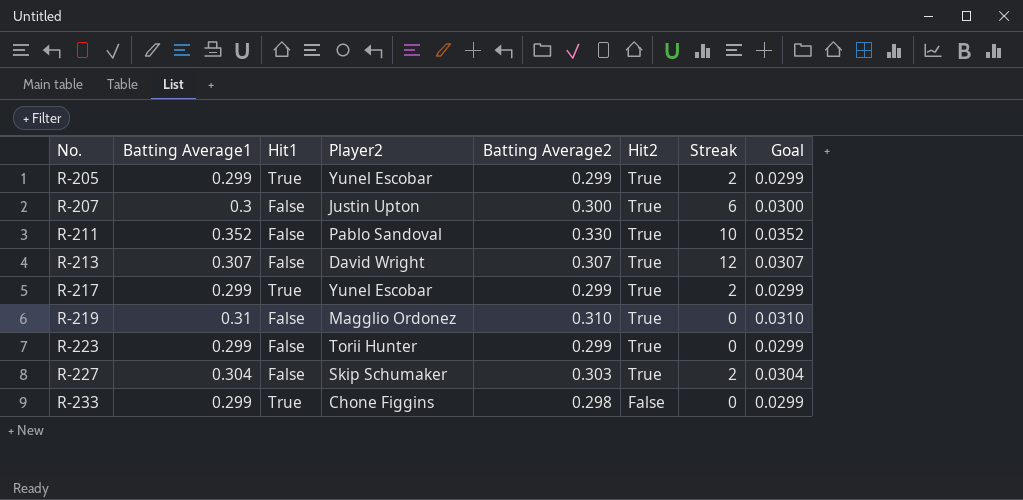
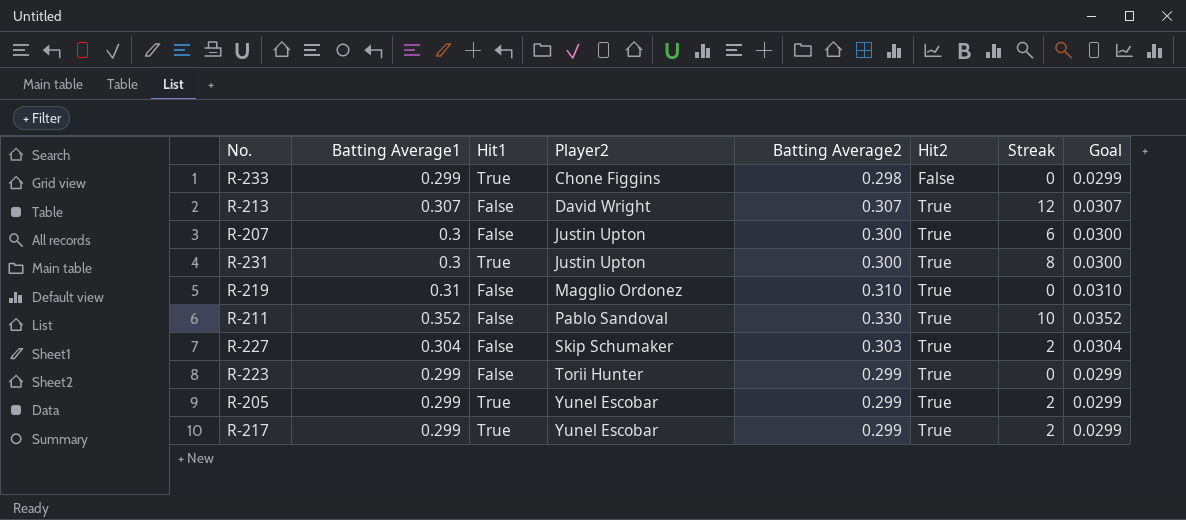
row order: No. ascending -> Player2 ascending
row R-231: none -> 0.3 | True | Justin Upton | 0.300 | True | 8 | 0.0300

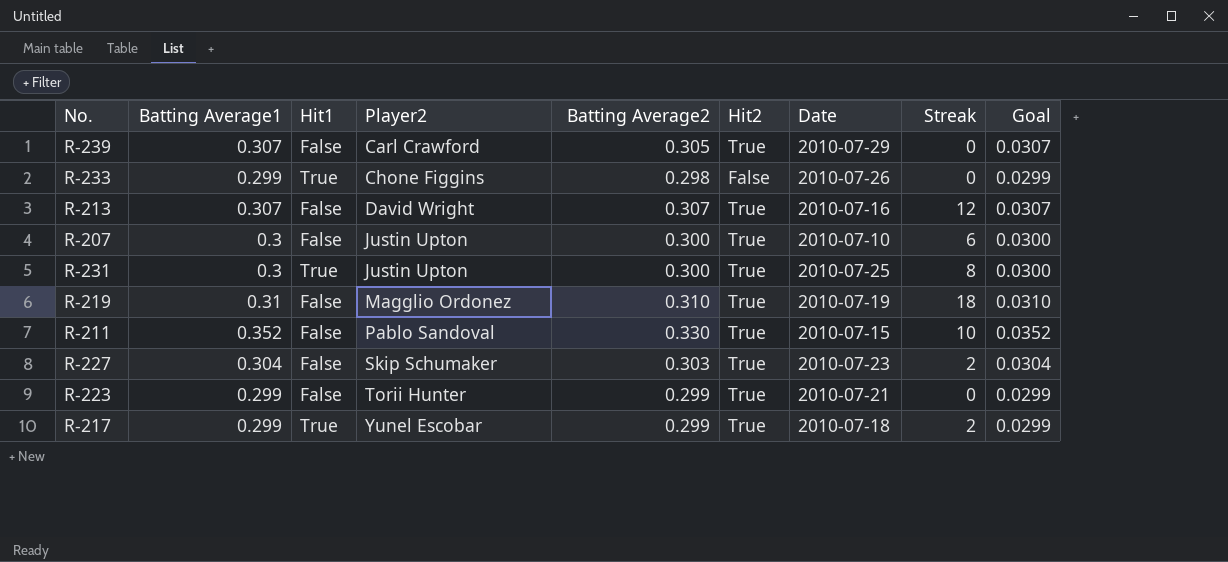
column Date | position: none -> 7
row R-205: 0.299 | True | Yunel Escobar | 0.299 | True | 2 | 0.0299 -> none
row R-239: none -> 0.307 | False | Carl Crawford | 0.305 | True | 2010-07-29 | 0 | 0.0307
R-219 | Streak: 0 -> 18

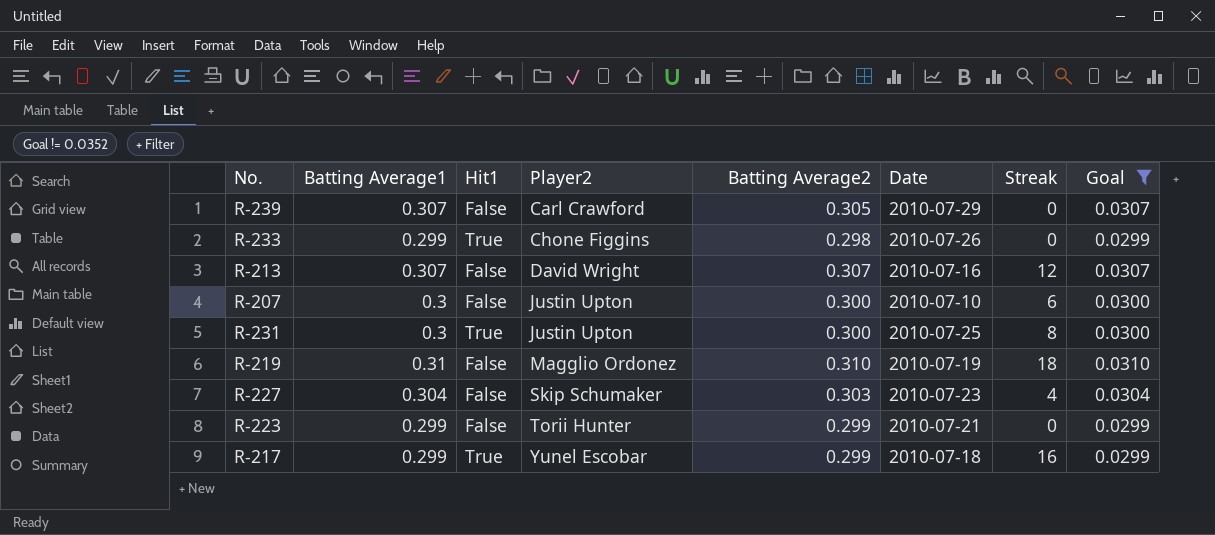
filter: none -> Goal != 0.0352
column Hit2 | position: 6 -> none
R-227 | Streak: 2 -> 4
R-217 | Streak: 2 -> 16

